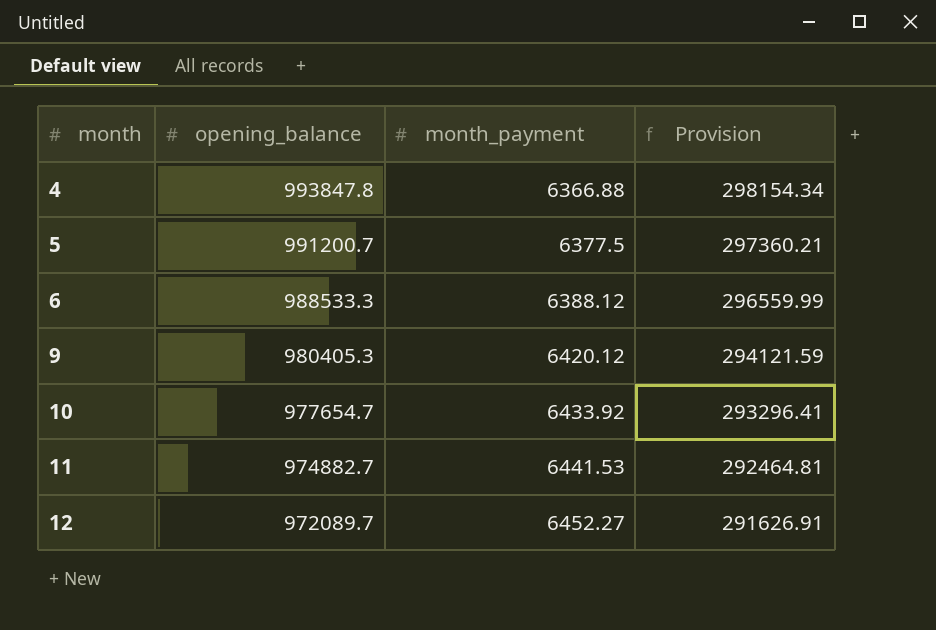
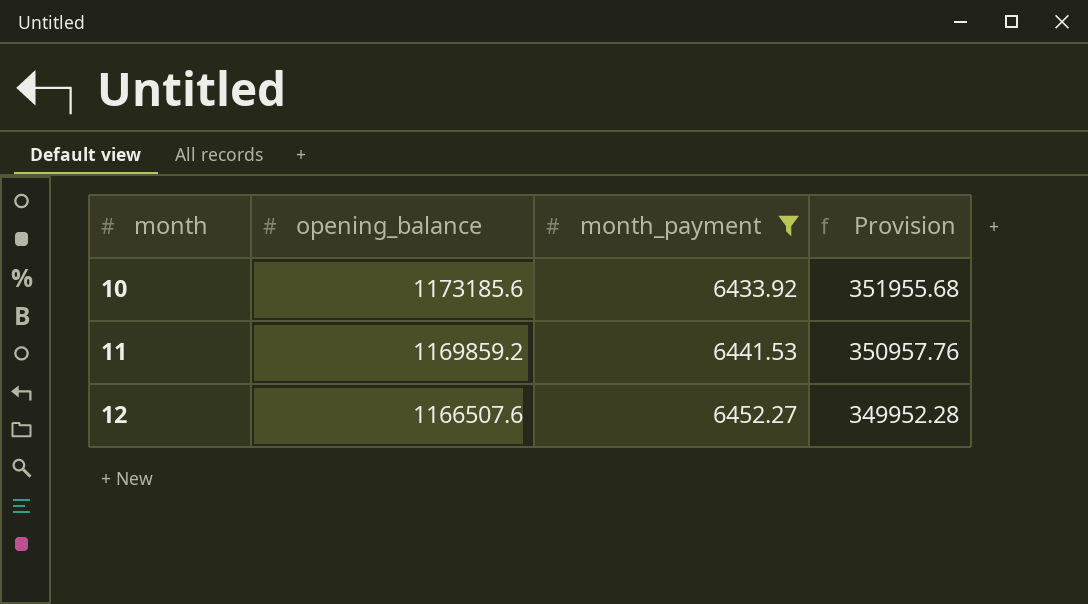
filter: none -> month_payment >= 6433.92
10 | opening_balance: 977654.7 -> 1173185.6
10 | Provision: 293296.41 -> 351955.68
11 | opening_balance: 974882.7 -> 1169859.2
11 | Provision: 292464.81 -> 350957.76
12 | opening_balance: 972089.7 -> 1166507.6
12 | Provision: 291626.91 -> 349952.28

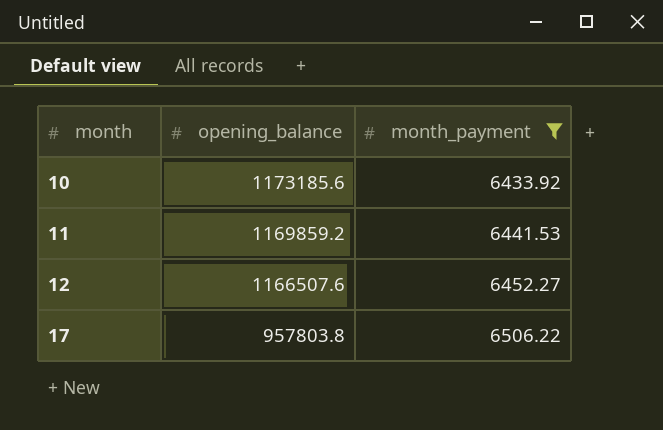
column Provision | formula: [opening_balance] * 0.3 -> none
row 17: none -> 957803.8 | 6506.22

